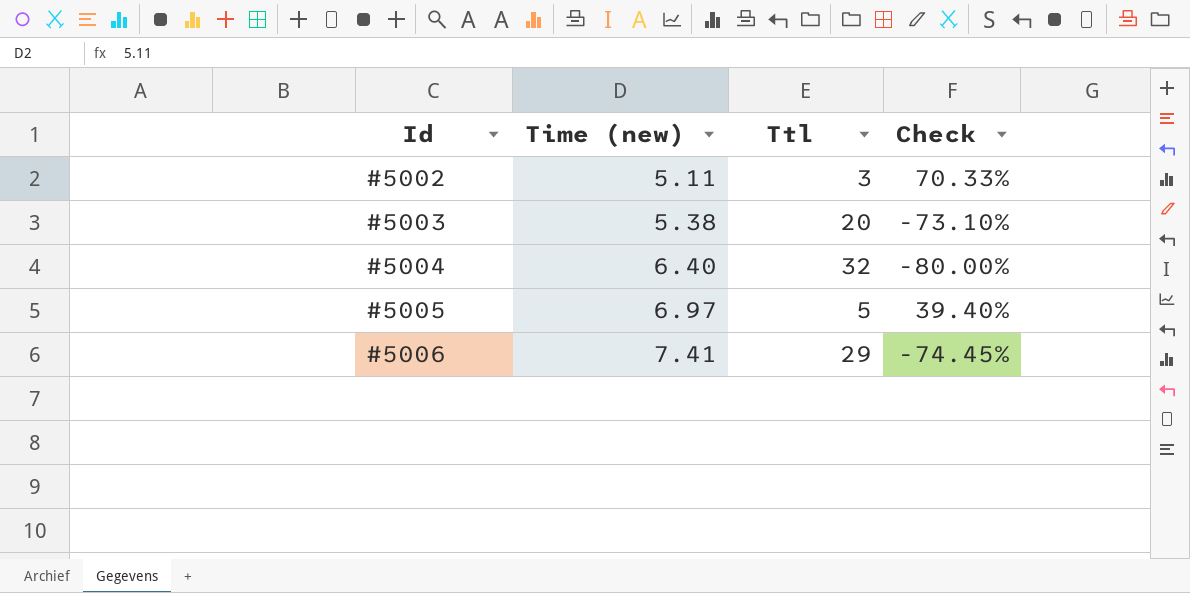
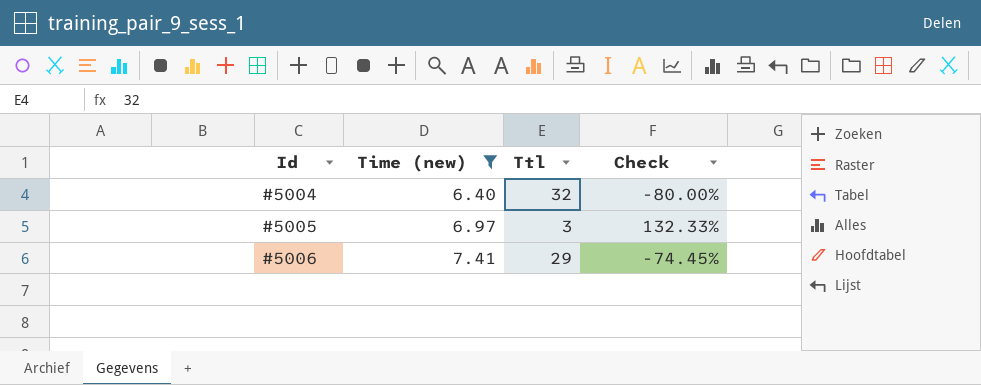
filter: none -> Time (new) >= 6.40
#5005 | Ttl: 5 -> 3
#5005 | Check: 39.40% -> 132.33%

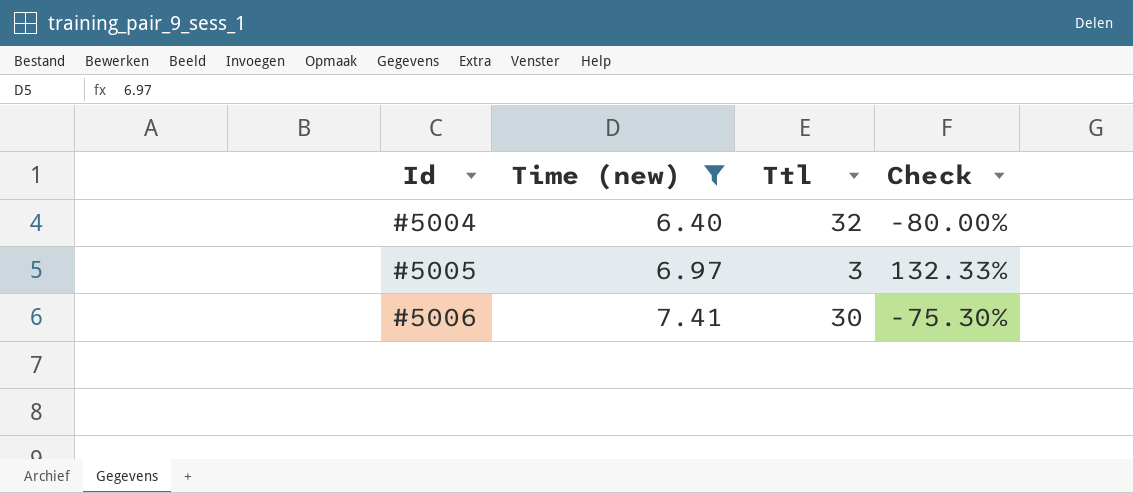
#5006 | Ttl: 29 -> 30
#5006 | Check: -74.45% -> -75.30%

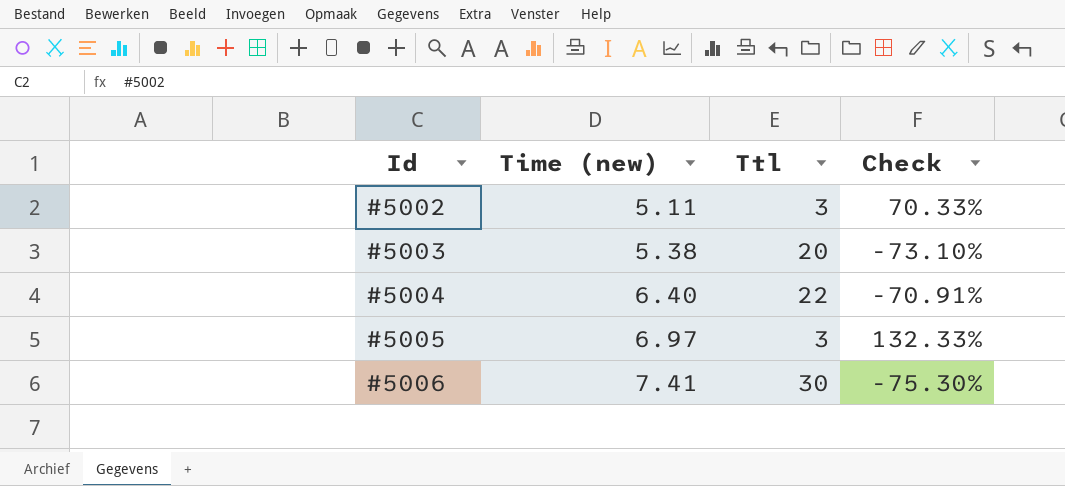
filter: Time (new) >= 6.40 -> none
#5004 | Ttl: 32 -> 22
#5004 | Check: -80.00% -> -70.91%

